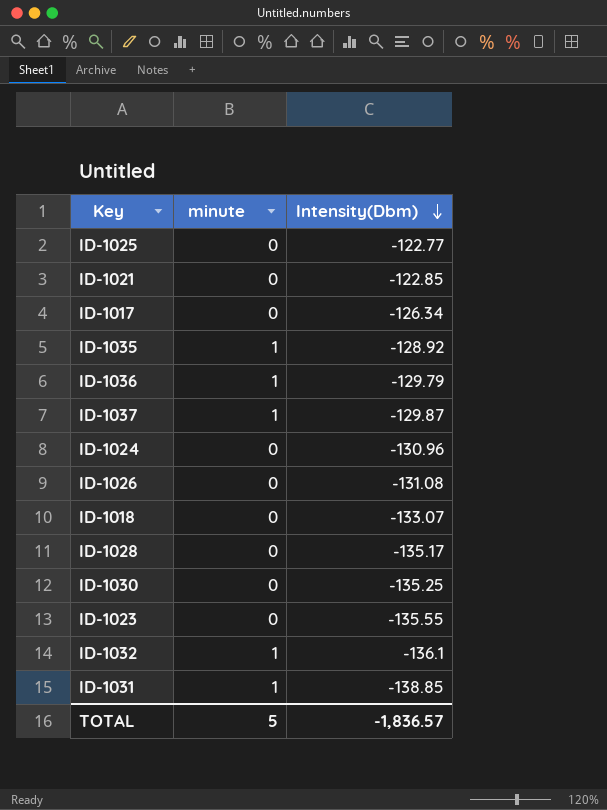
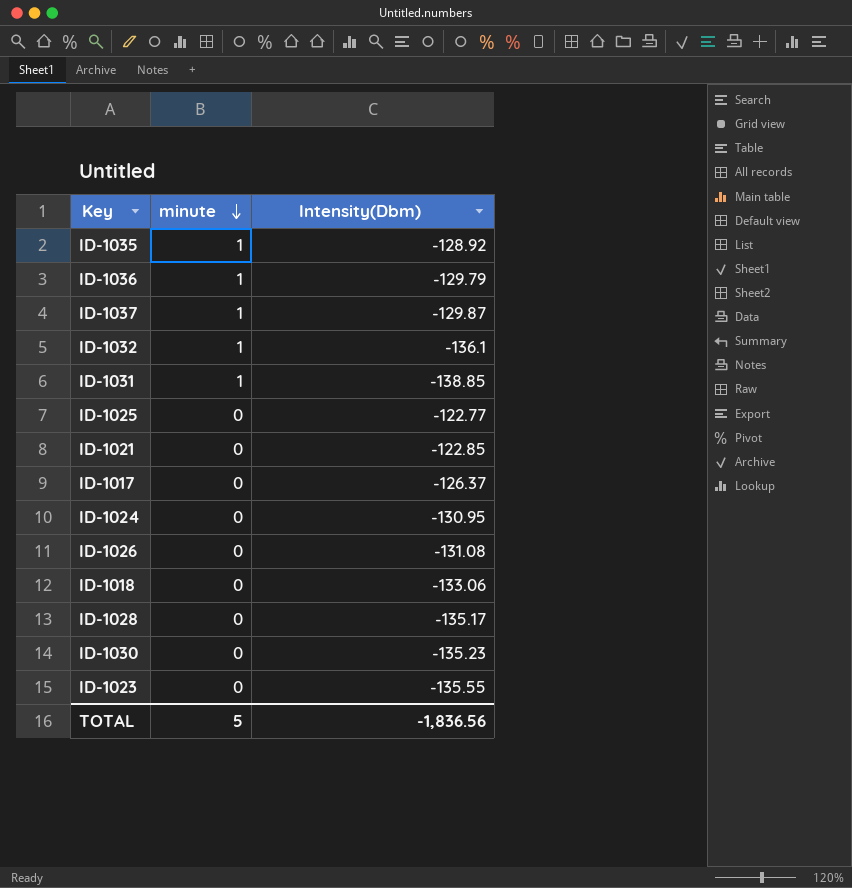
row order: Intensity(Dbm) descending -> minute descending
ID-1017 | Intensity(Dbm): -126.34 -> -126.37
ID-1024 | Intensity(Dbm): -130.96 -> -130.95
ID-1018 | Intensity(Dbm): -133.07 -> -133.06
ID-1030 | Intensity(Dbm): -135.25 -> -135.23
TOTAL | Intensity(Dbm): -1,836.57 -> -1,836.56

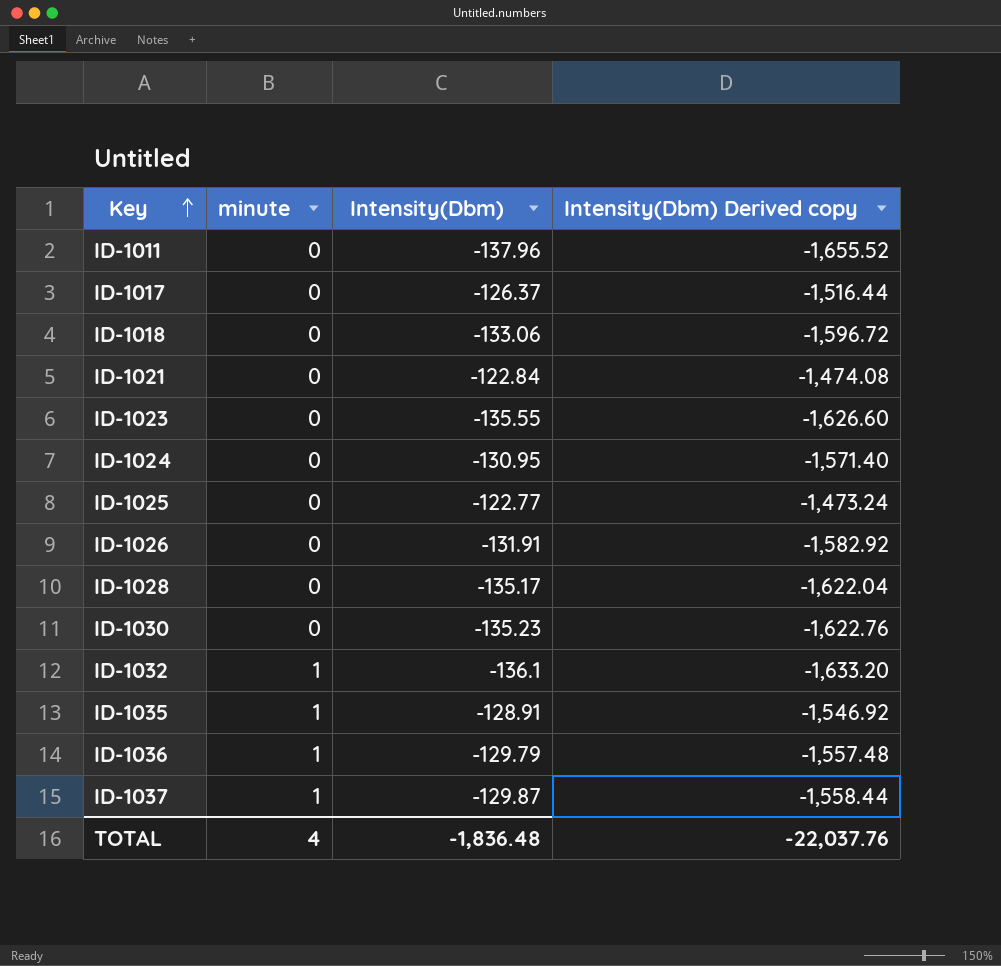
row order: minute descending -> Key ascending
column Intensity(Dbm) Derived copy | formula: none -> [Intensity(Dbm)] * 12
row ID-1031: 1 | -138.85 -> none
row ID-1011: none -> 0 | -137.96 | -1,655.52
ID-1021 | Intensity(Dbm): -122.85 -> -122.84
ID-1026 | Intensity(Dbm): -131.08 -> -131.91
ID-1035 | Intensity(Dbm): -128.92 -> -128.91
TOTAL | minute: 5 -> 4
TOTAL | Intensity(Dbm): -1,836.56 -> -1,836.48

